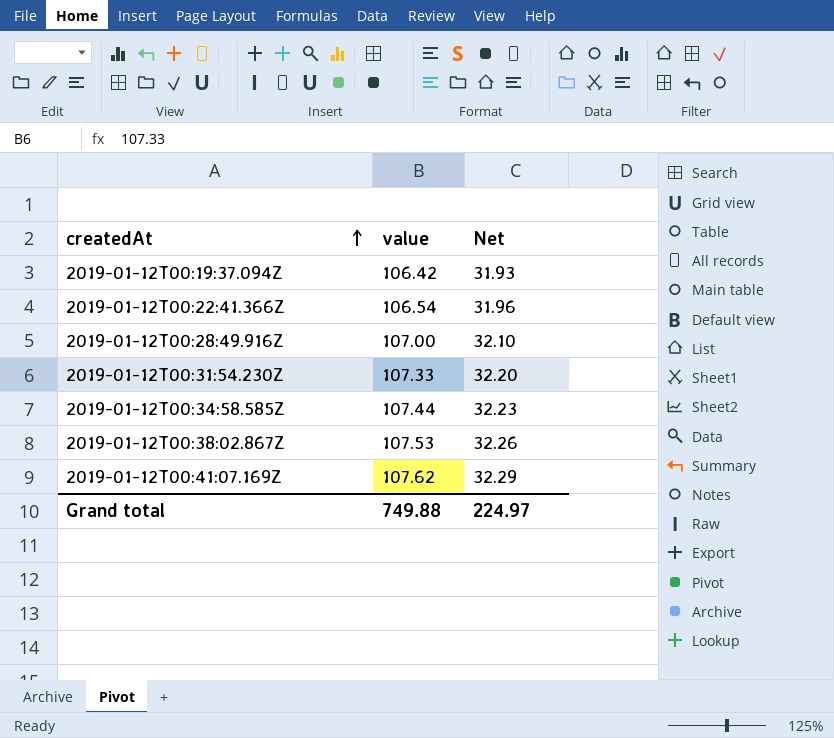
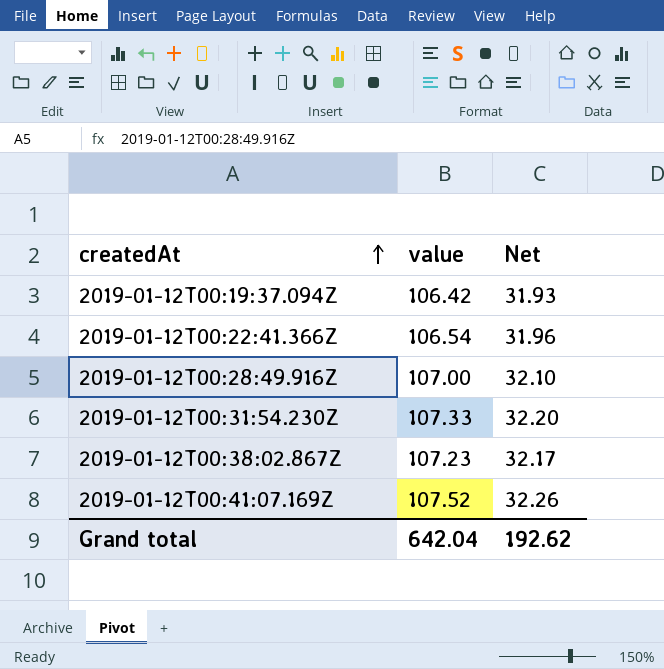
row 2019-01-12T00:34:58.585Z: 107.44 | 32.23 -> none
2019-01-12T00:38:02.867Z | value: 107.53 -> 107.23
2019-01-12T00:38:02.867Z | Net: 32.26 -> 32.17
2019-01-12T00:41:07.169Z | value: 107.62 -> 107.52
2019-01-12T00:41:07.169Z | Net: 32.29 -> 32.26
Grand total | value: 749.88 -> 642.04
Grand total | Net: 224.97 -> 192.62

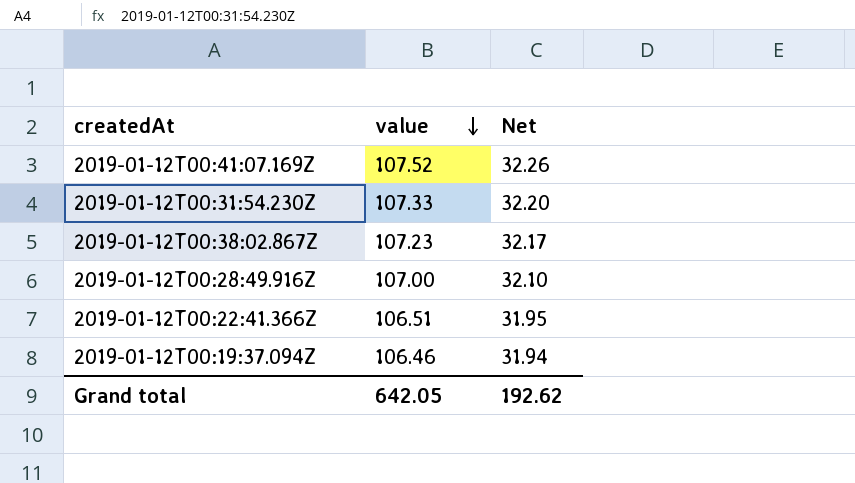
row order: createdAt ascending -> value descending
2019-01-12T00:22:41.366Z | value: 106.54 -> 106.51
2019-01-12T00:22:41.366Z | Net: 31.96 -> 31.95
2019-01-12T00:19:37.094Z | value: 106.42 -> 106.46
2019-01-12T00:19:37.094Z | Net: 31.93 -> 31.94
Grand total | value: 642.04 -> 642.05

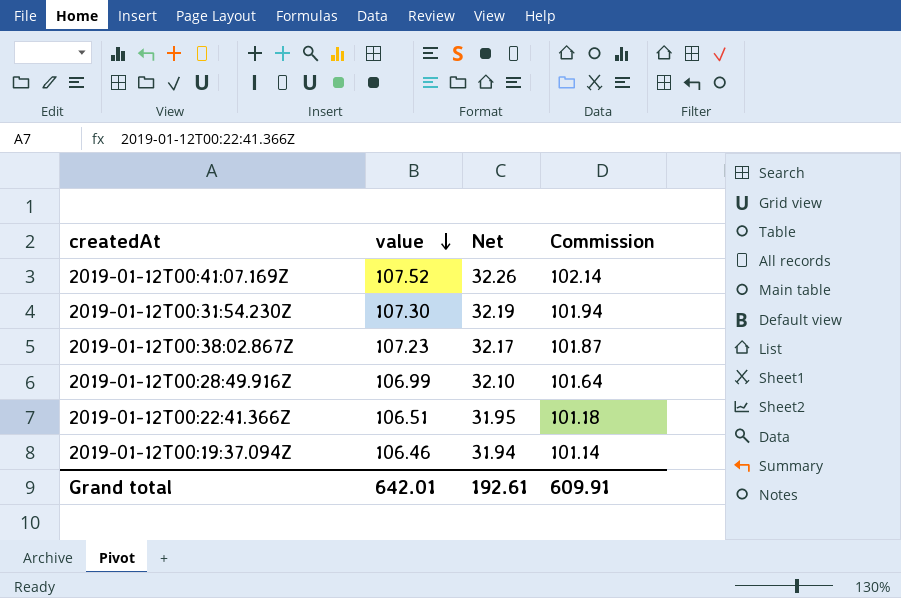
column Commission | formula: none -> [value] * 0.95
2019-01-12T00:31:54.230Z | value: 107.33 -> 107.30
2019-01-12T00:31:54.230Z | Net: 32.20 -> 32.19
2019-01-12T00:28:49.916Z | value: 107.00 -> 106.99
Grand total | value: 642.05 -> 642.01
Grand total | Net: 192.62 -> 192.61

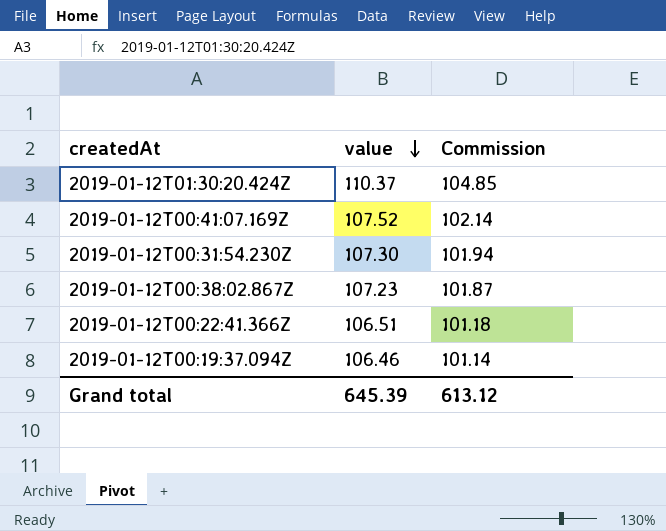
column Net | formula: [value] * 0.3 -> none
row 2019-01-12T00:28:49.916Z: 106.99 | 32.10 | 101.64 -> none
row 2019-01-12T01:30:20.424Z: none -> 110.37 | 104.85
Grand total | value: 642.01 -> 645.39
Grand total | Commission: 609.91 -> 613.12

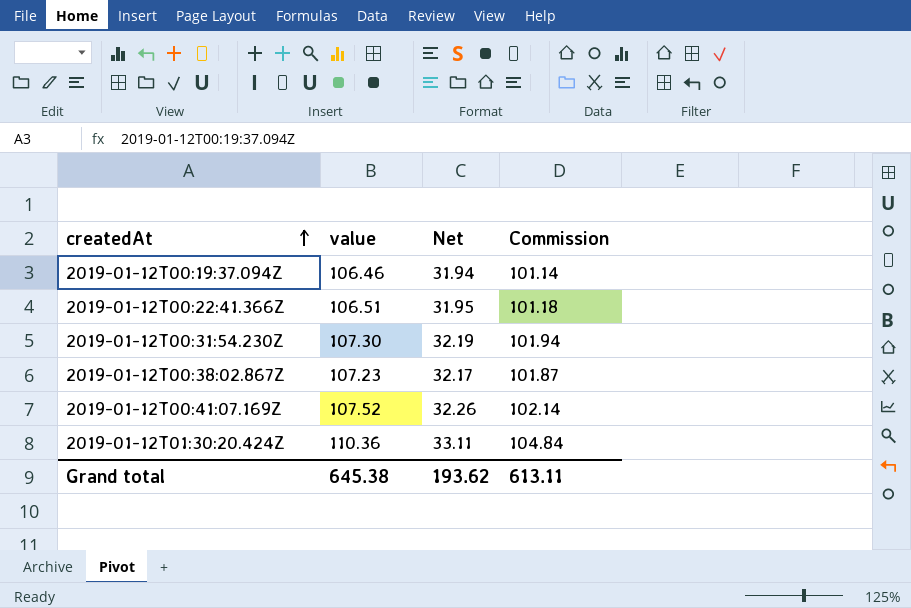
row order: value descending -> createdAt ascending
column Net | formula: none -> [value] * 0.3
2019-01-12T01:30:20.424Z | value: 110.37 -> 110.36
2019-01-12T01:30:20.424Z | Commission: 104.85 -> 104.84
Grand total | value: 645.39 -> 645.38
Grand total | Commission: 613.12 -> 613.11

